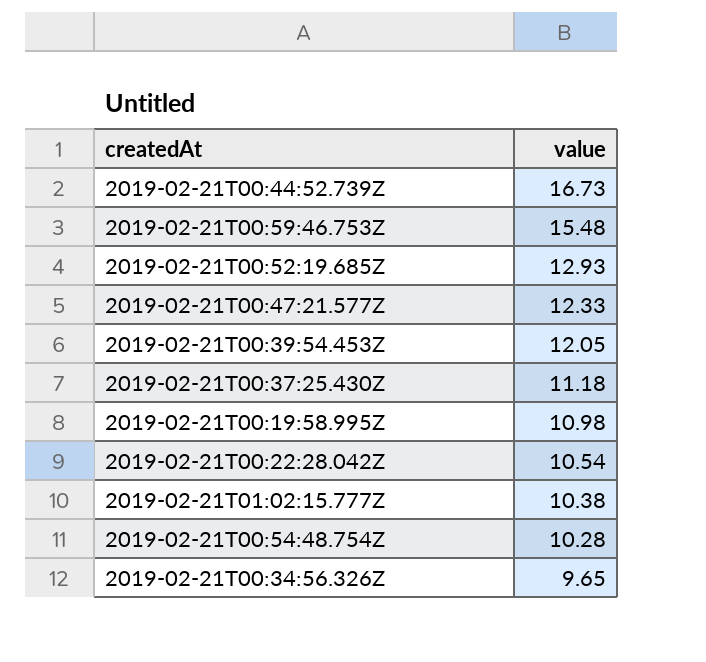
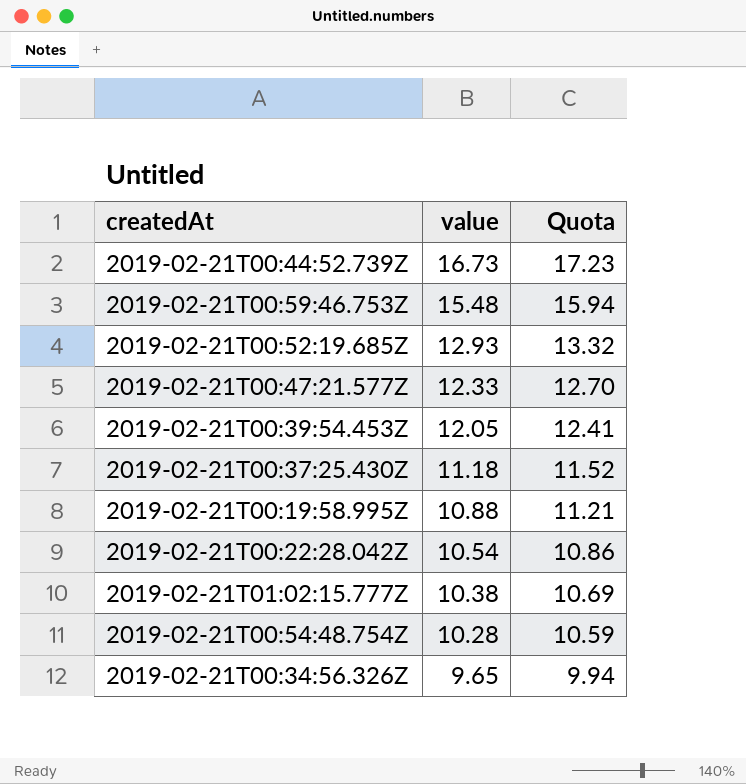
column Quota | formula: none -> [value] * 1.03
2019-02-21T00:19:58.995Z | value: 10.98 -> 10.88

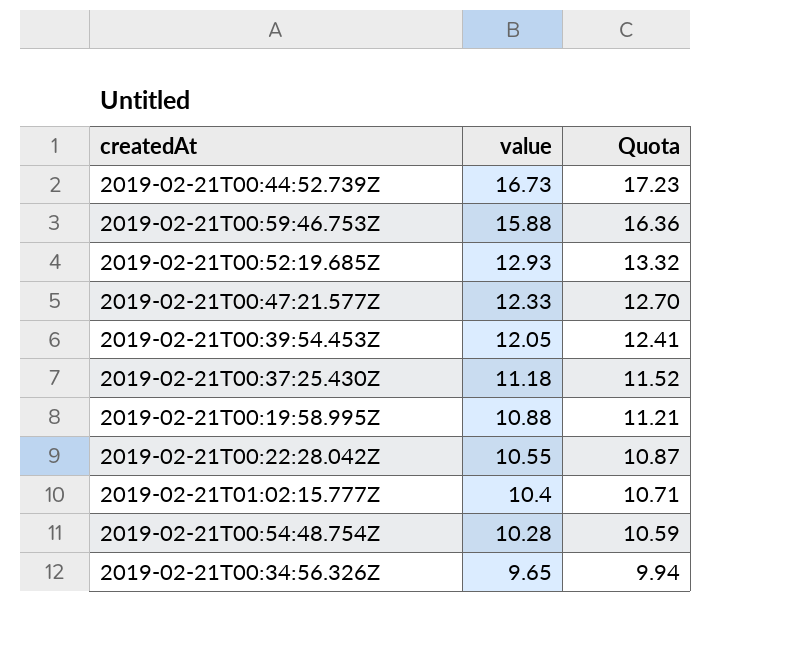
2019-02-21T00:59:46.753Z | value: 15.48 -> 15.88
2019-02-21T00:59:46.753Z | Quota: 15.94 -> 16.36
2019-02-21T00:22:28.042Z | value: 10.54 -> 10.55
2019-02-21T00:22:28.042Z | Quota: 10.86 -> 10.87
2019-02-21T01:02:15.777Z | value: 10.38 -> 10.4
2019-02-21T01:02:15.777Z | Quota: 10.69 -> 10.71

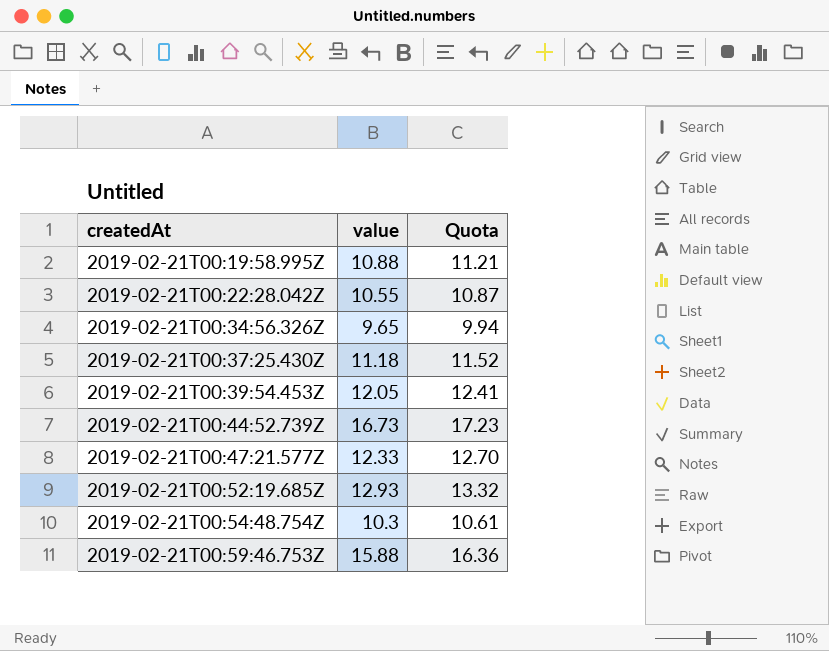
row order: value descending -> createdAt ascending
row 2019-02-21T01:02:15.777Z: 10.4 | 10.71 -> none
2019-02-21T00:54:48.754Z | value: 10.28 -> 10.3
2019-02-21T00:54:48.754Z | Quota: 10.59 -> 10.61

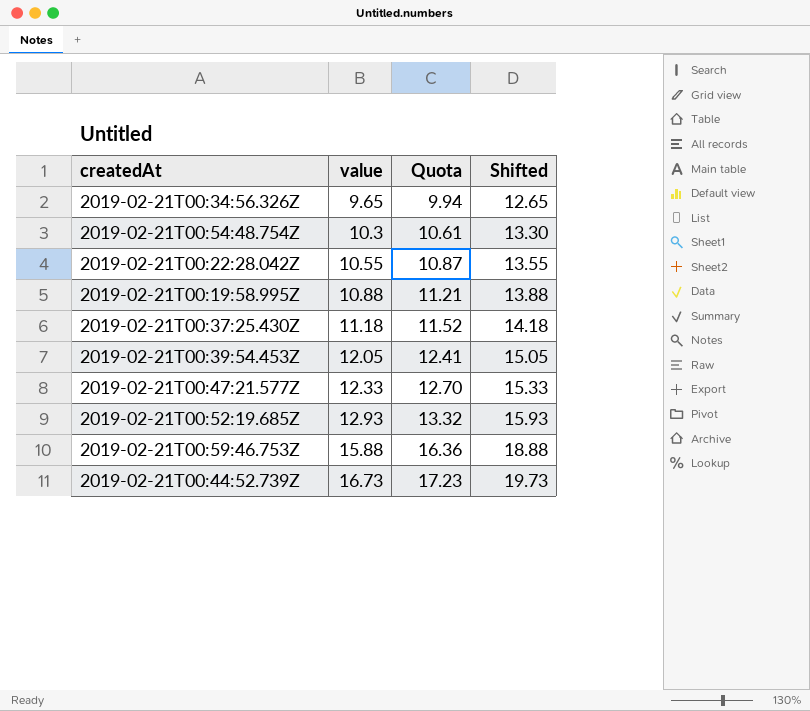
row order: createdAt ascending -> value ascending
column Shifted | formula: none -> [value] + 3

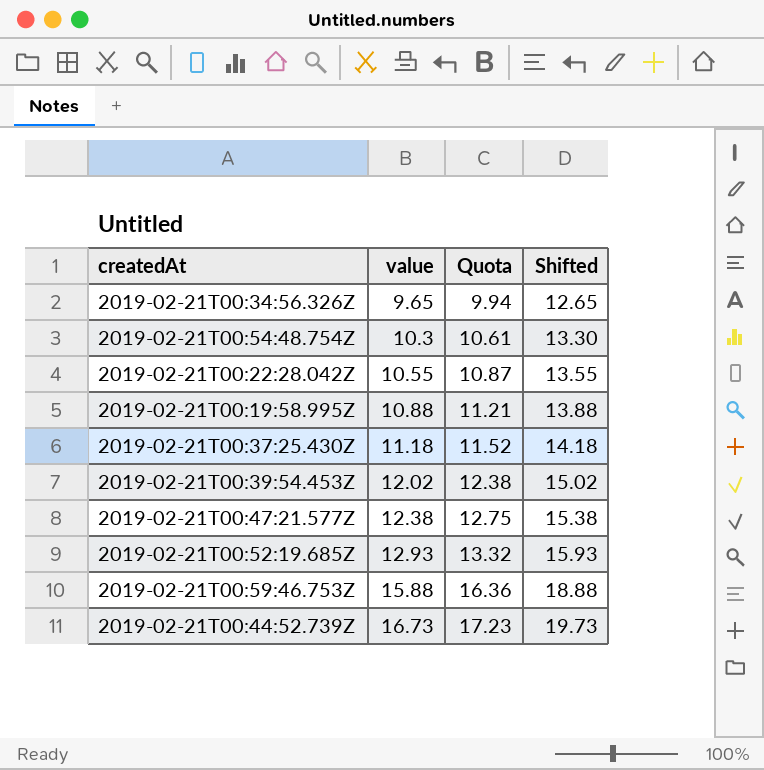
2019-02-21T00:39:54.453Z | value: 12.05 -> 12.02
2019-02-21T00:39:54.453Z | Quota: 12.41 -> 12.38
2019-02-21T00:39:54.453Z | Shifted: 15.05 -> 15.02
2019-02-21T00:47:21.577Z | value: 12.33 -> 12.38
2019-02-21T00:47:21.577Z | Quota: 12.70 -> 12.75
2019-02-21T00:47:21.577Z | Shifted: 15.33 -> 15.38

